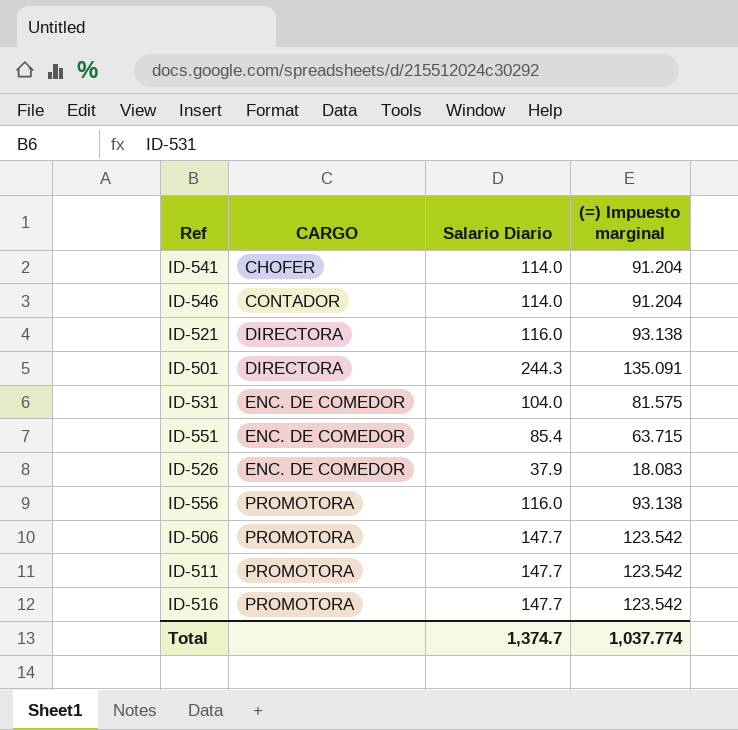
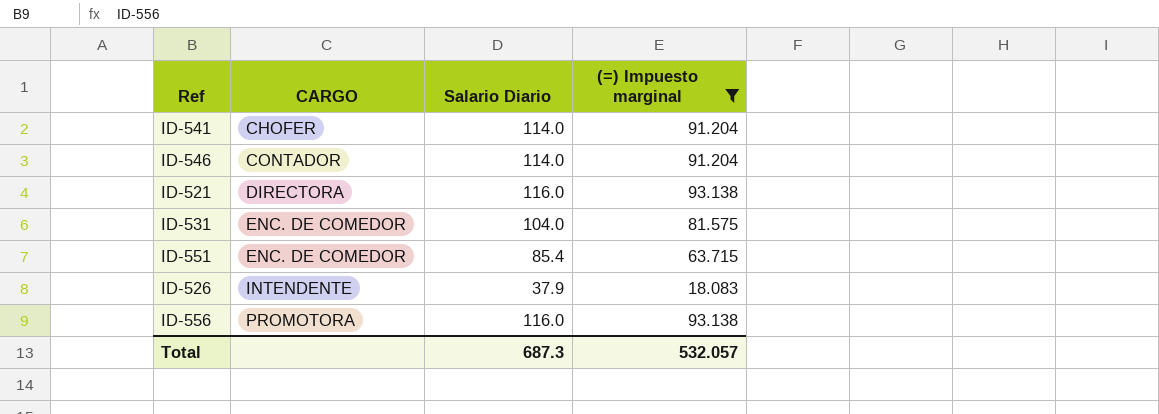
filter: none -> (=) Impuesto marginal <= 93.138
ID-526 | CARGO: ENC. DE COMEDOR -> INTENDENTE
Total | Salario Diario: 1,374.7 -> 687.3
Total | (=) Impuesto marginal: 1,037.774 -> 532.057

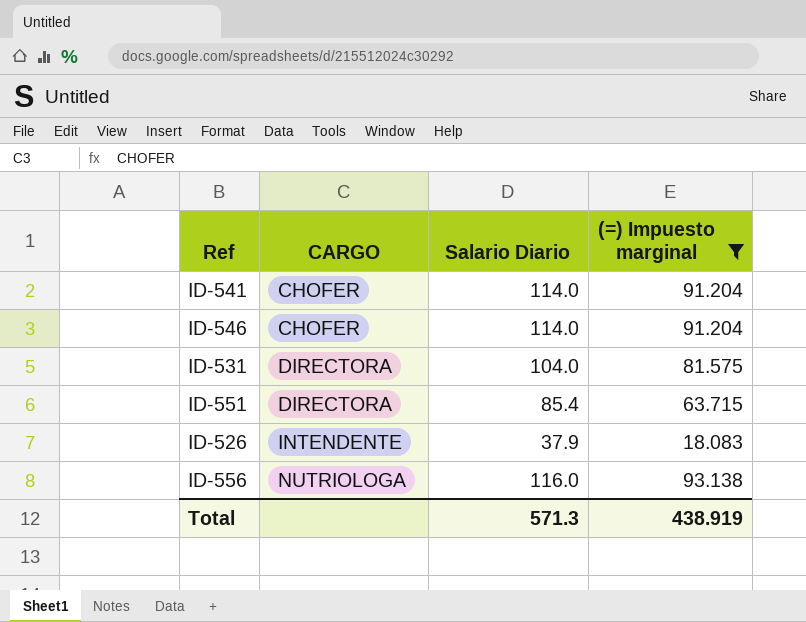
row ID-521: DIRECTORA | 116.0 | 93.138 -> none
ID-546 | CARGO: CONTADOR -> CHOFER
ID-531 | CARGO: ENC. DE COMEDOR -> DIRECTORA
ID-551 | CARGO: ENC. DE COMEDOR -> DIRECTORA
ID-556 | CARGO: PROMOTORA -> NUTRIOLOGA
Total | Salario Diario: 687.3 -> 571.3
Total | (=) Impuesto marginal: 532.057 -> 438.919

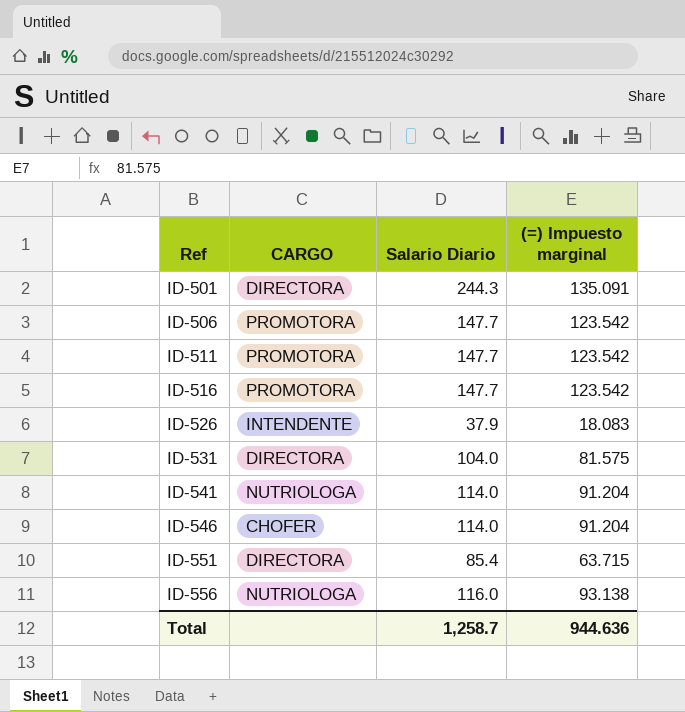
filter: (=) Impuesto marginal <= 93.138 -> none
row order: CARGO ascending -> Ref ascending
ID-541 | CARGO: CHOFER -> NUTRIOLOGA
Total | Salario Diario: 571.3 -> 1,258.7
Total | (=) Impuesto marginal: 438.919 -> 944.636

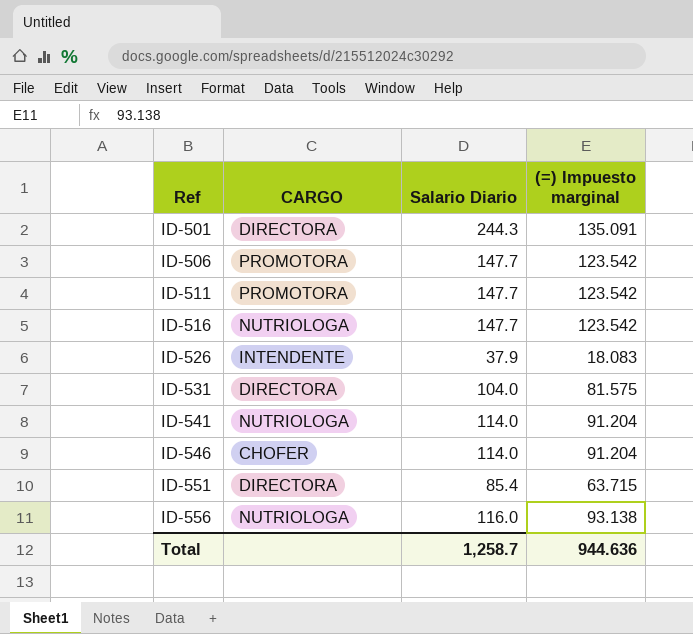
ID-516 | CARGO: PROMOTORA -> NUTRIOLOGA

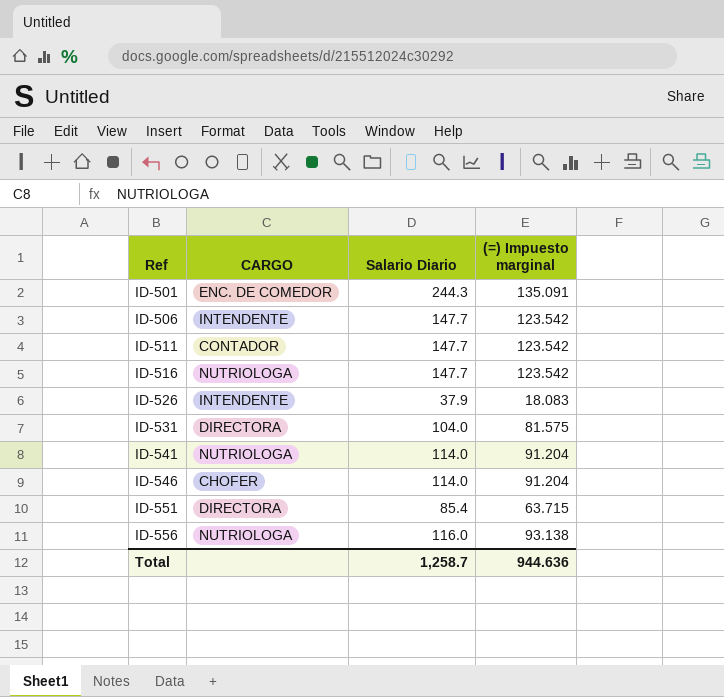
ID-501 | CARGO: DIRECTORA -> ENC. DE COMEDOR
ID-506 | CARGO: PROMOTORA -> INTENDENTE
ID-511 | CARGO: PROMOTORA -> CONTADOR

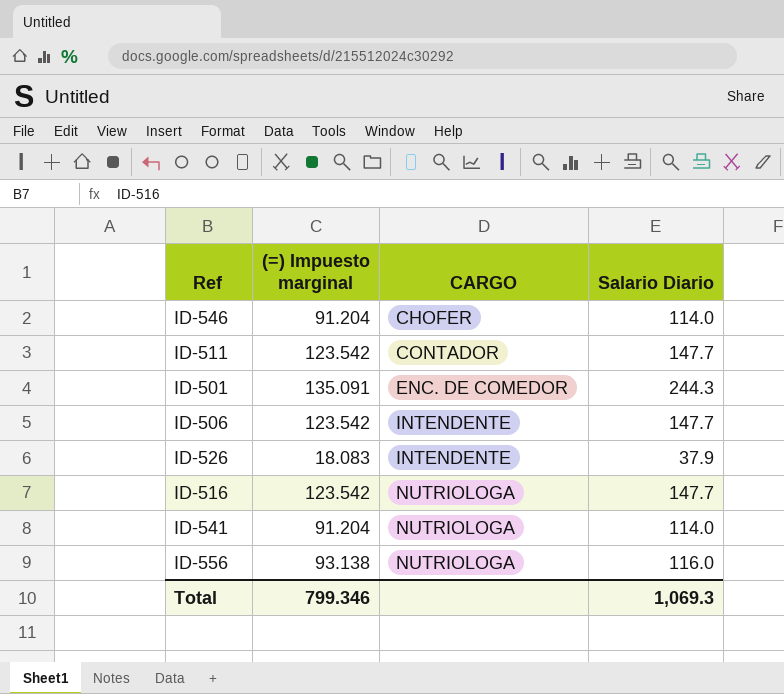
row order: Ref ascending -> CARGO ascending
column (=) Impuesto marginal | position: 4 -> 2
row ID-531: DIRECTORA | 104.0 | 81.575 -> none
row ID-551: DIRECTORA | 85.4 | 63.715 -> none
Total | (=) Impuesto marginal: 944.636 -> 799.346
Total | Salario Diario: 1,258.7 -> 1,069.3

